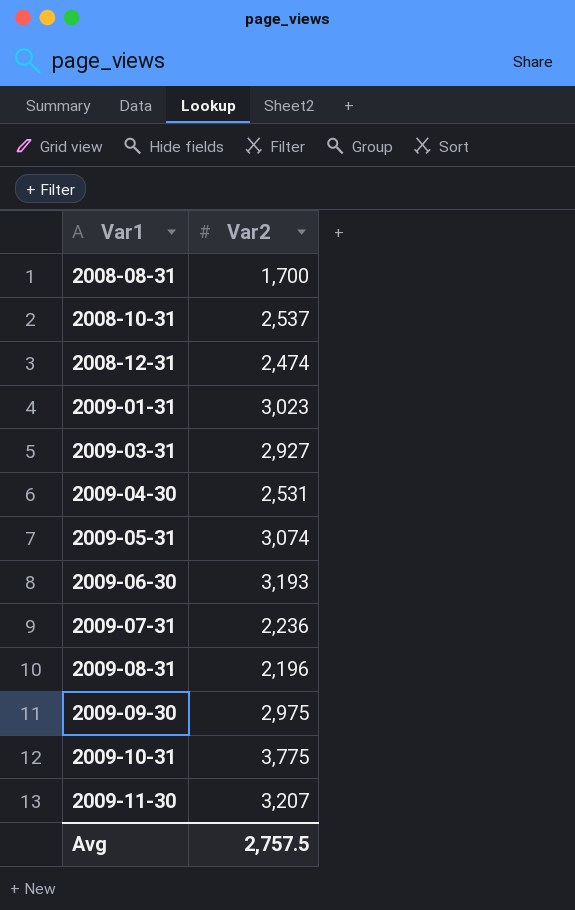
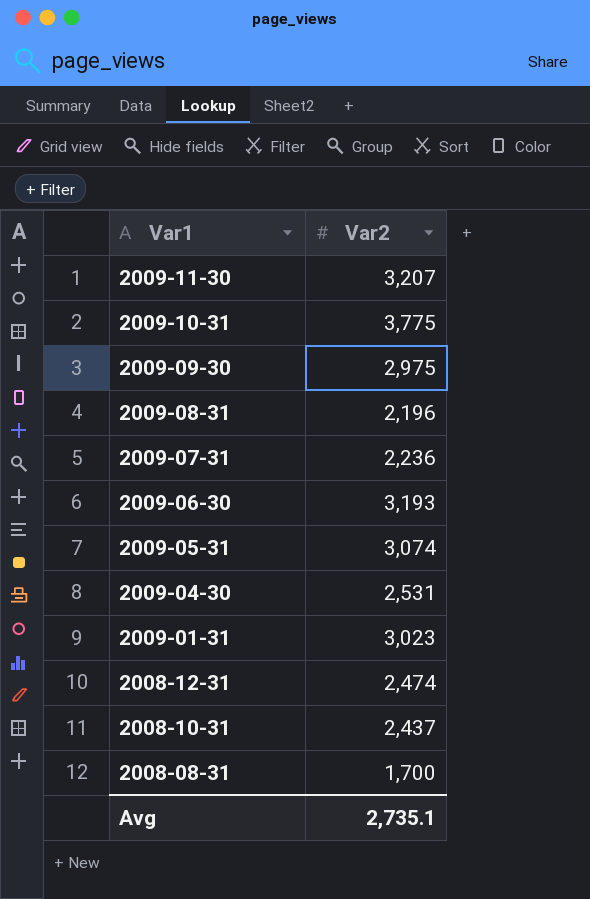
row order: Var1 ascending -> Var1 descending
row 2009-03-31: 2,927 -> none
2008-10-31 | Var2: 2,537 -> 2,437
Avg | Var2: 2,757.5 -> 2,735.1

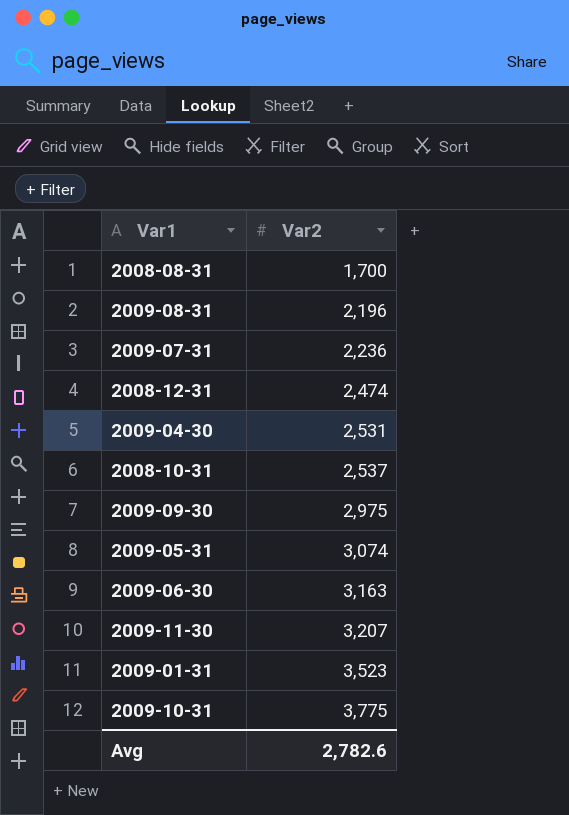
row order: Var1 descending -> Var2 ascending
2008-10-31 | Var2: 2,437 -> 2,537
2009-06-30 | Var2: 3,193 -> 3,163
2009-01-31 | Var2: 3,023 -> 3,523
Avg | Var2: 2,735.1 -> 2,782.6

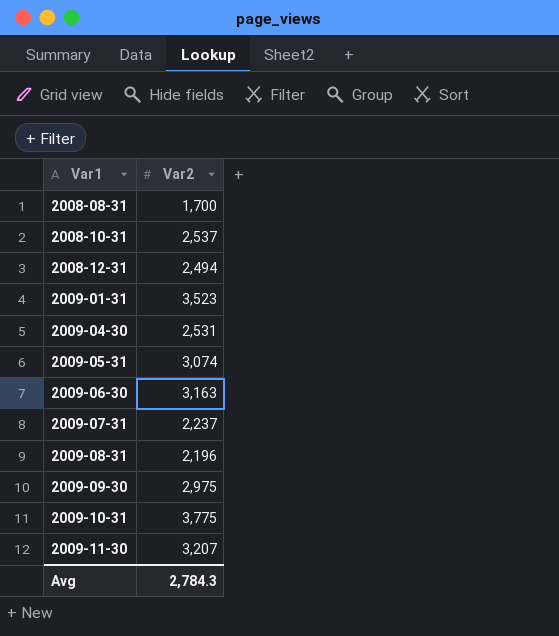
row order: Var2 ascending -> Var1 ascending
2008-12-31 | Var2: 2,474 -> 2,494
2009-07-31 | Var2: 2,236 -> 2,237
Avg | Var2: 2,782.6 -> 2,784.3

